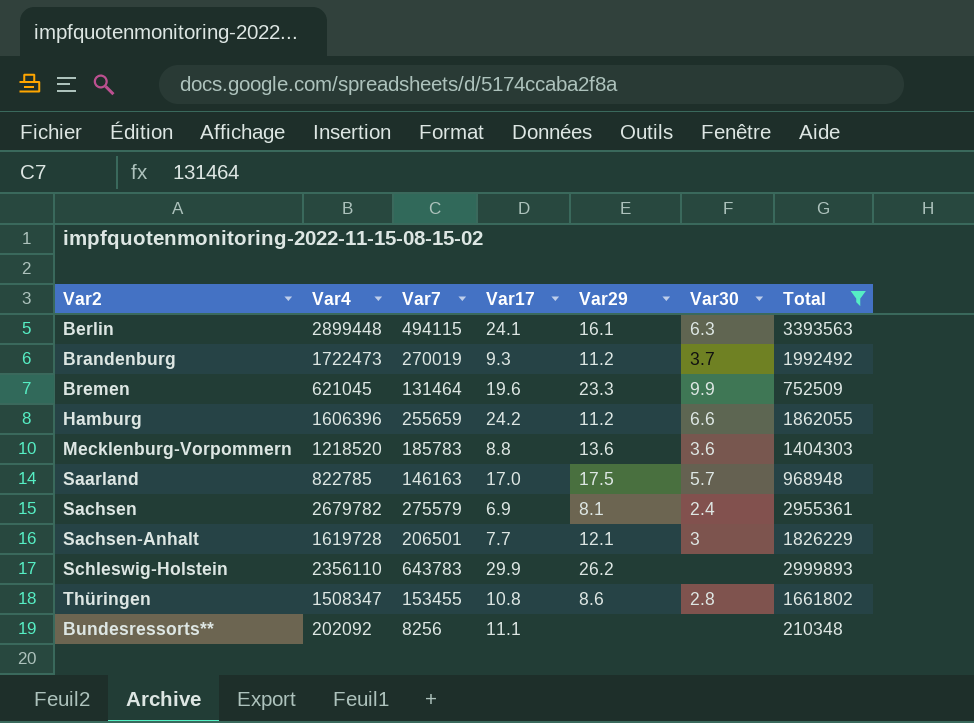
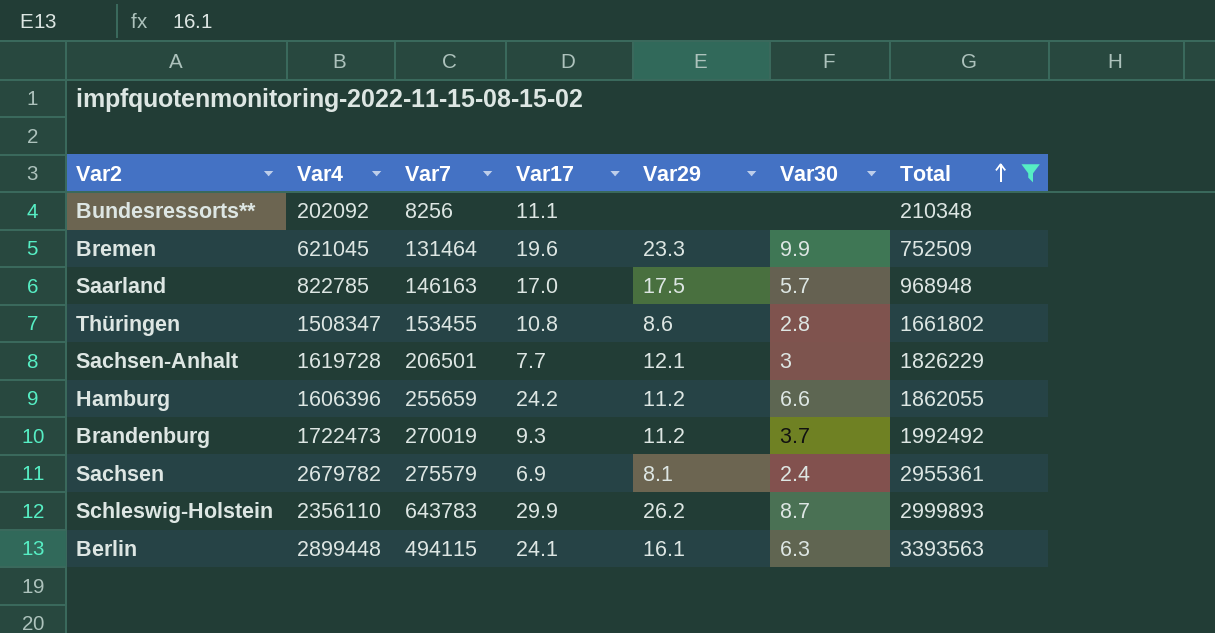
row order: none -> Total ascending
row Mecklenburg-Vorpommern: 1218520 | 185783 | 8.8 | 13.6 | 3.6 | 1404303 -> none
Schleswig-Holstein | Var30: none -> 8.7

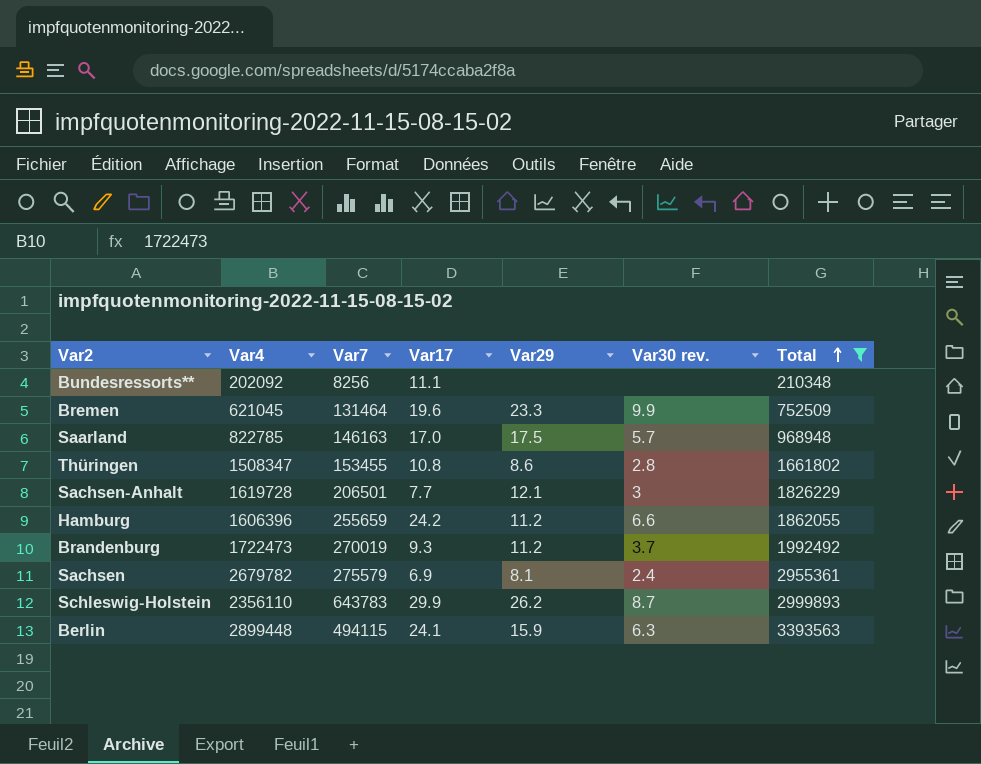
column name: Var30 -> Var30 rev.
Berlin | Var29: 16.1 -> 15.9

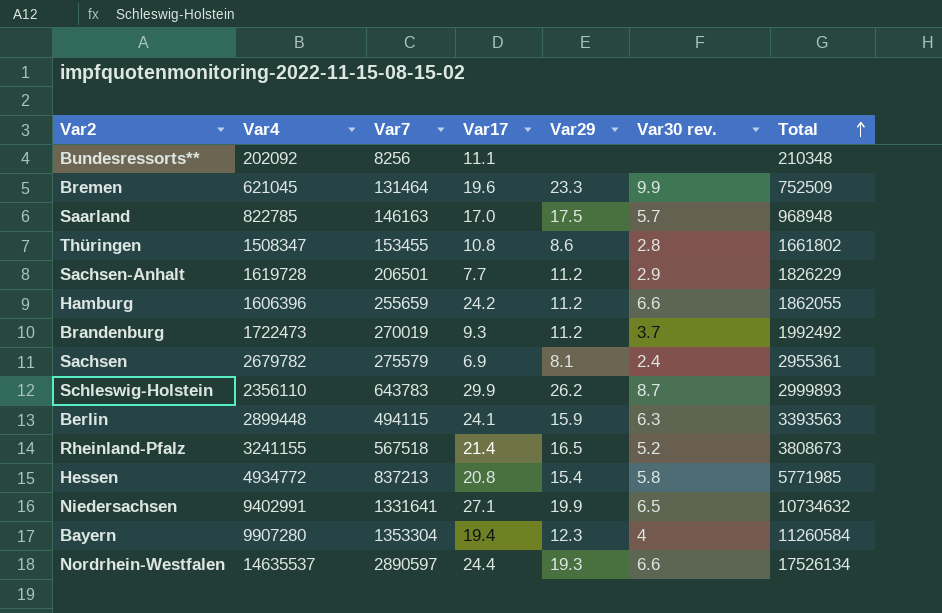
filter: Total <= 3393563 -> none
Sachsen-Anhalt | Var29: 12.1 -> 11.2
Sachsen-Anhalt | Var30 rev.: 3 -> 2.9

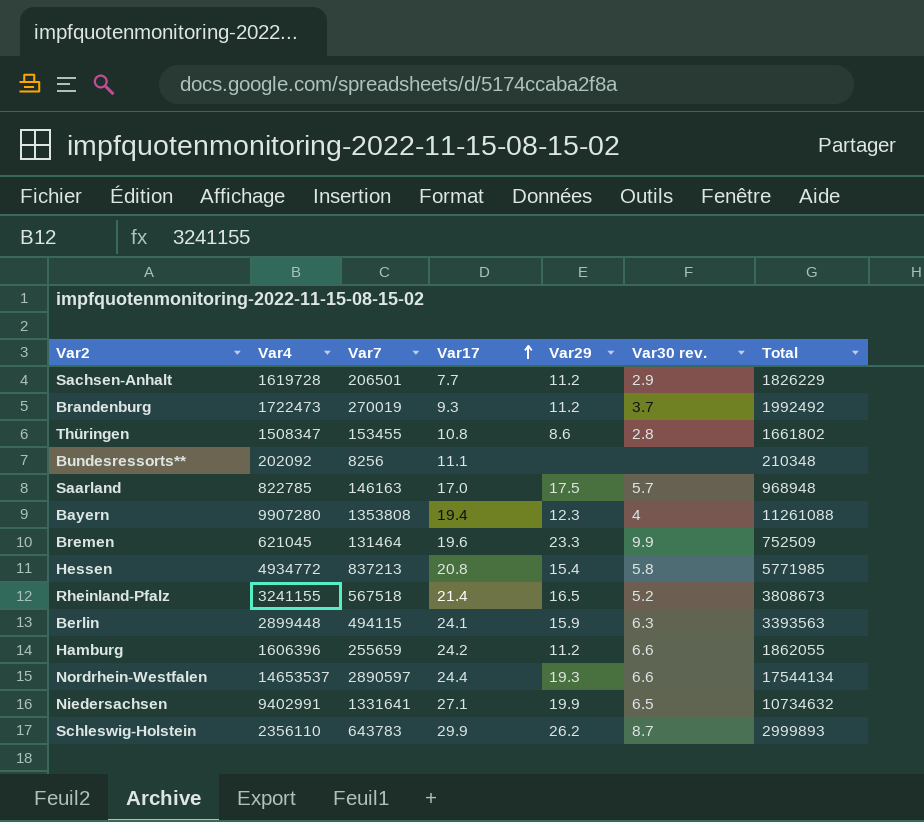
row order: Total ascending -> Var17 ascending
row Sachsen: 2679782 | 275579 | 6.9 | 8.1 | 2.4 | 2955361 -> none
Bayern | Var7: 1353304 -> 1353808
Bayern | Total: 11260584 -> 11261088
Nordrhein-Westfalen | Var4: 14635537 -> 14653537
Nordrhein-Westfalen | Total: 17526134 -> 17544134

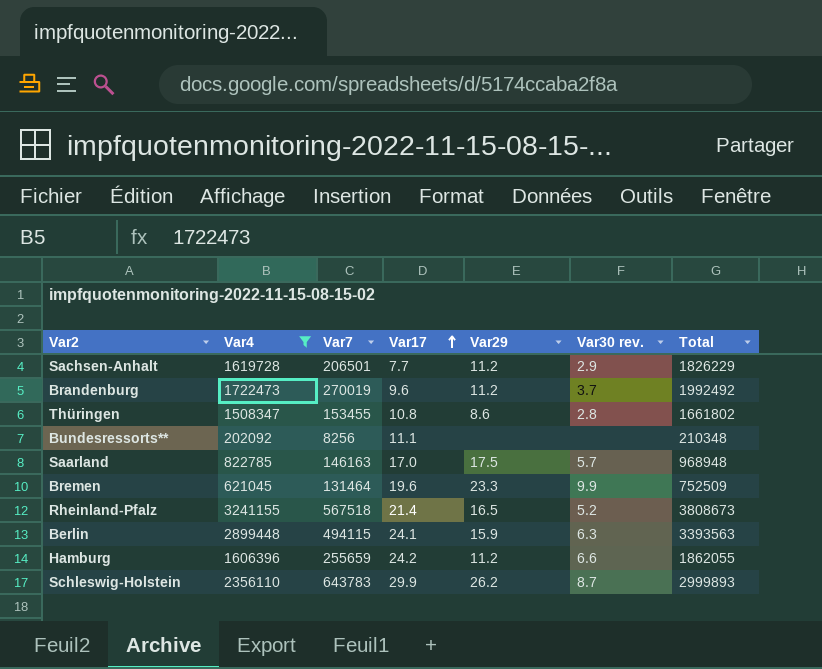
filter: none -> Var4 <= 3241155
Brandenburg | Var17: 9.3 -> 9.6

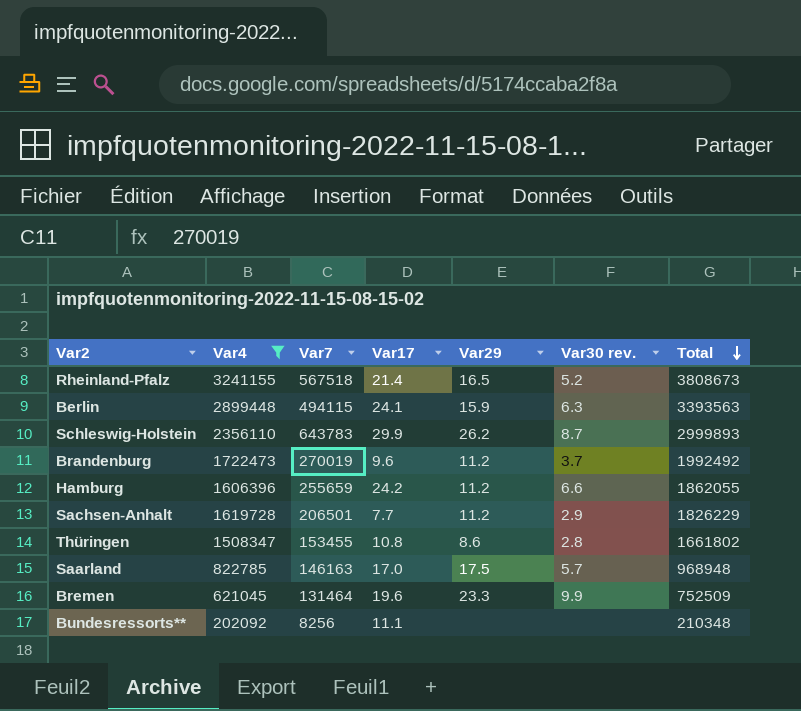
row order: Var17 ascending -> Total descending

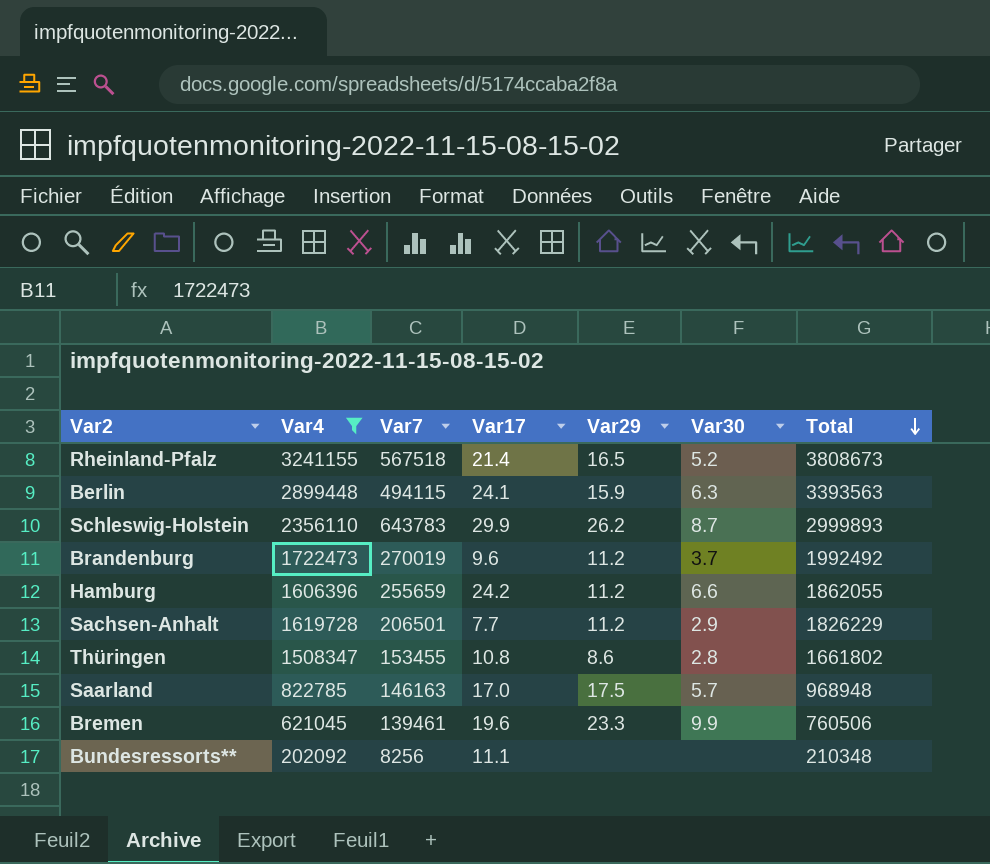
column name: Var30 rev. -> Var30
Bremen | Var7: 131464 -> 139461
Bremen | Total: 752509 -> 760506

